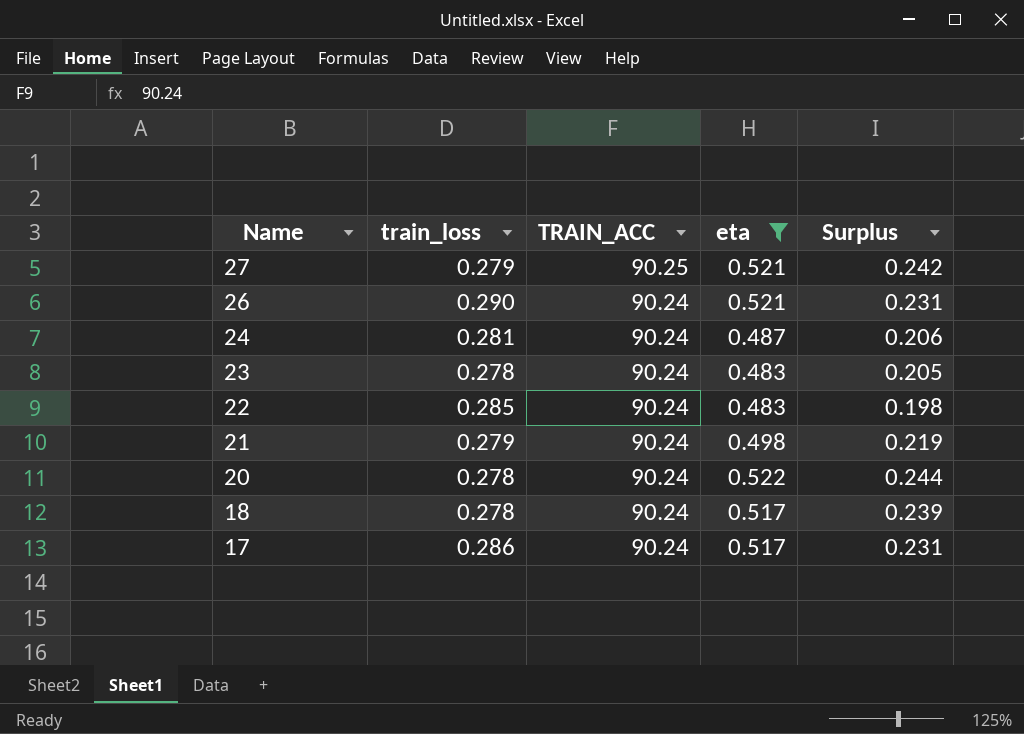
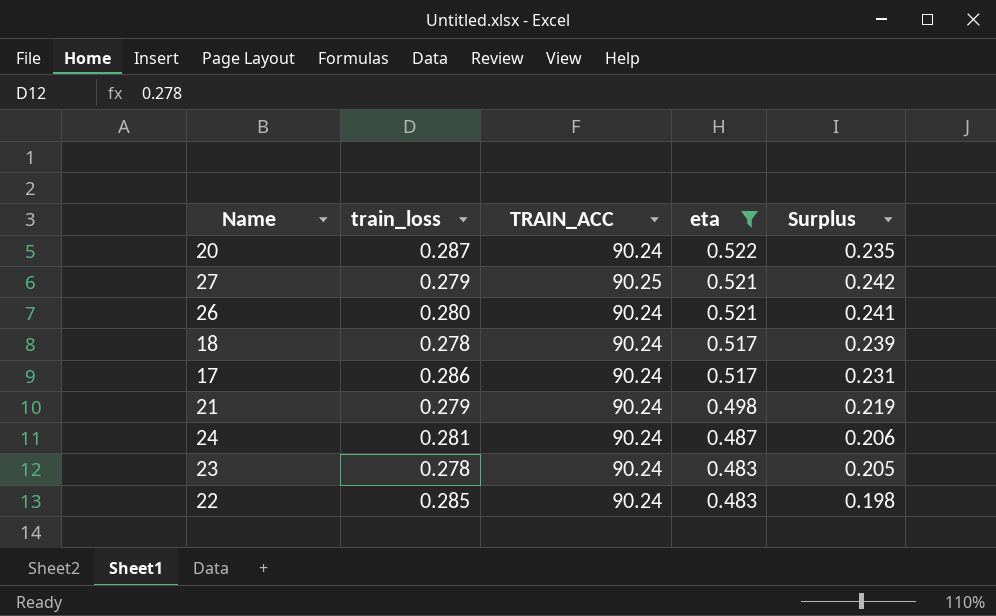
row order: Name descending -> eta descending
20 | train_loss: 0.278 -> 0.287
20 | Surplus: 0.244 -> 0.235
26 | train_loss: 0.290 -> 0.280
26 | Surplus: 0.231 -> 0.241

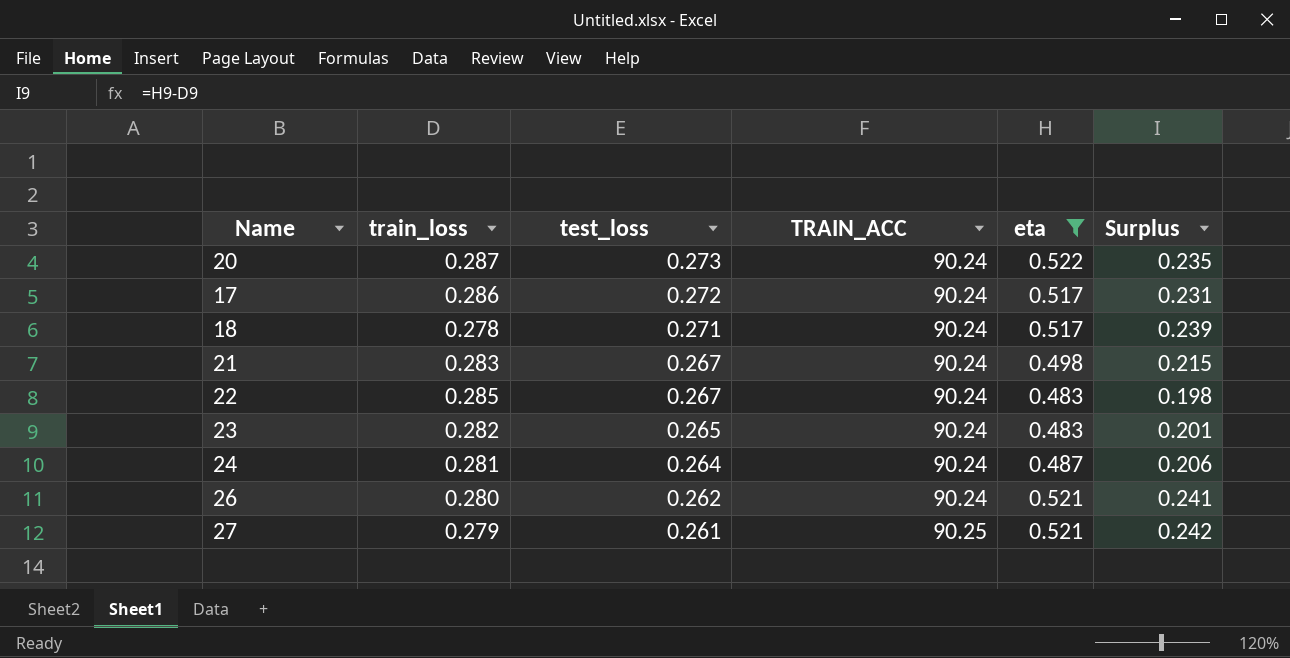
row order: eta descending -> test_loss descending
column test_loss | position: none -> 3
21 | train_loss: 0.279 -> 0.283
21 | Surplus: 0.219 -> 0.215
23 | train_loss: 0.278 -> 0.282
23 | Surplus: 0.205 -> 0.201

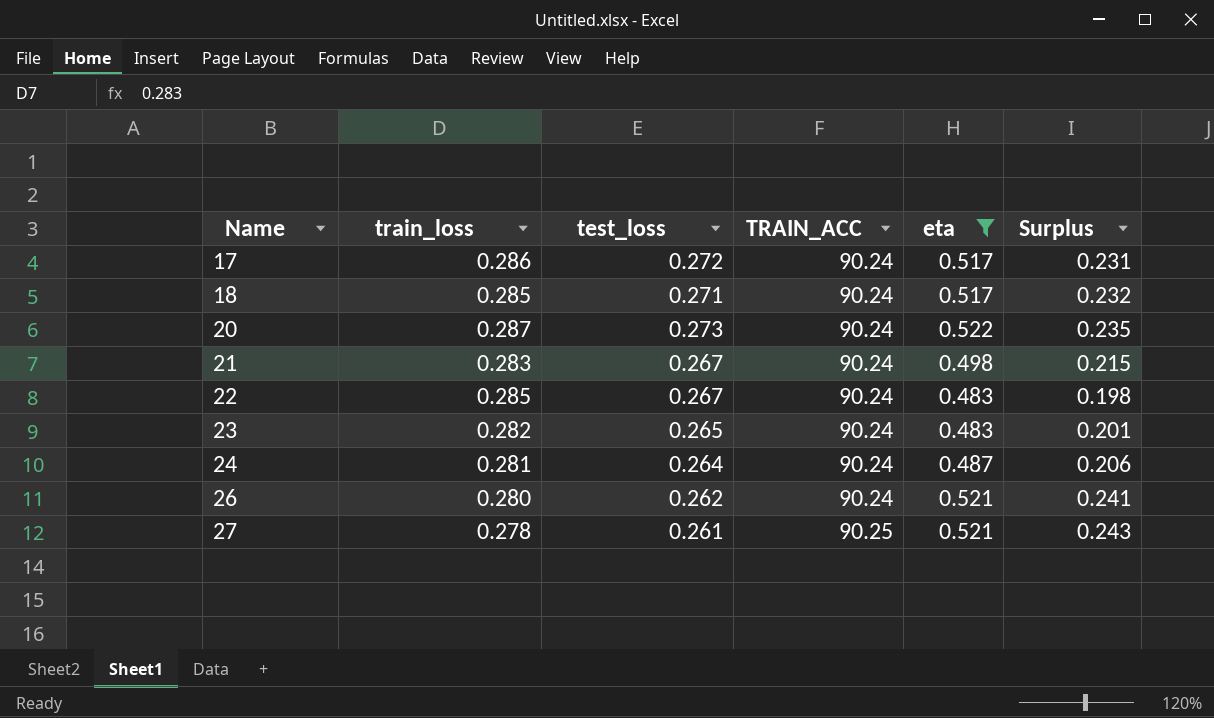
row order: test_loss descending -> Name ascending
18 | train_loss: 0.278 -> 0.285
18 | Surplus: 0.239 -> 0.232
27 | train_loss: 0.279 -> 0.278
27 | Surplus: 0.242 -> 0.243

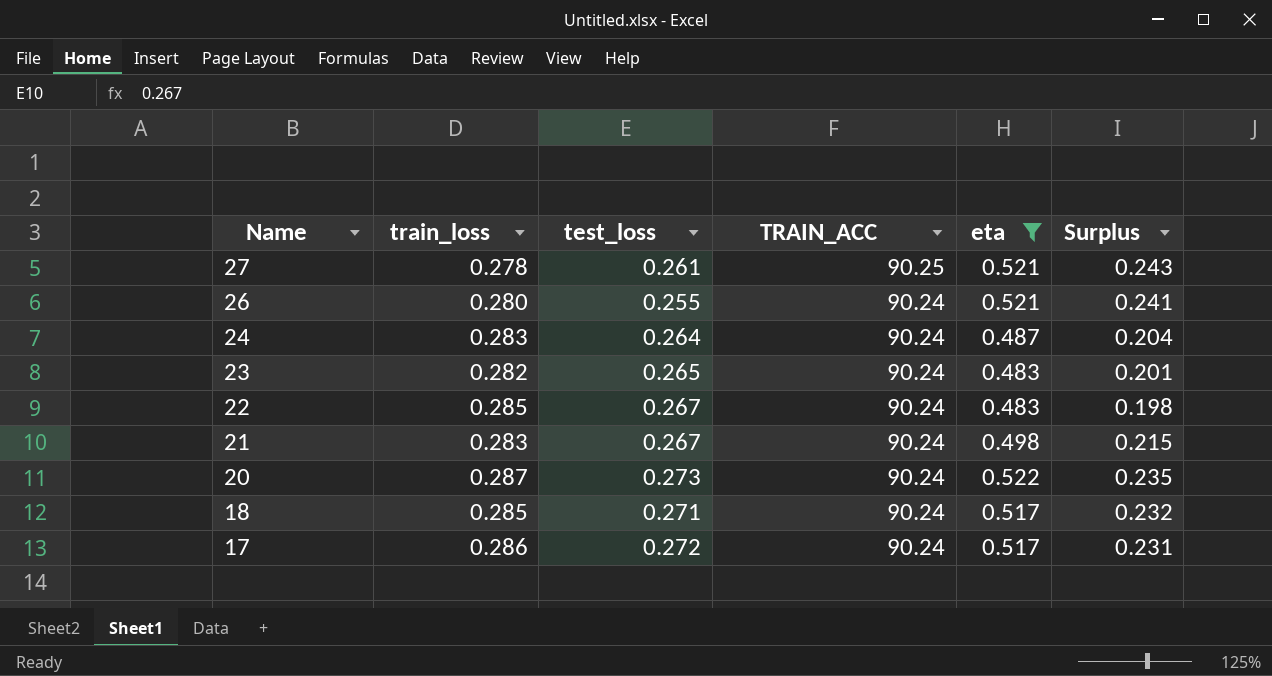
row order: Name ascending -> Name descending
26 | test_loss: 0.262 -> 0.255
24 | train_loss: 0.281 -> 0.283
24 | Surplus: 0.206 -> 0.204

